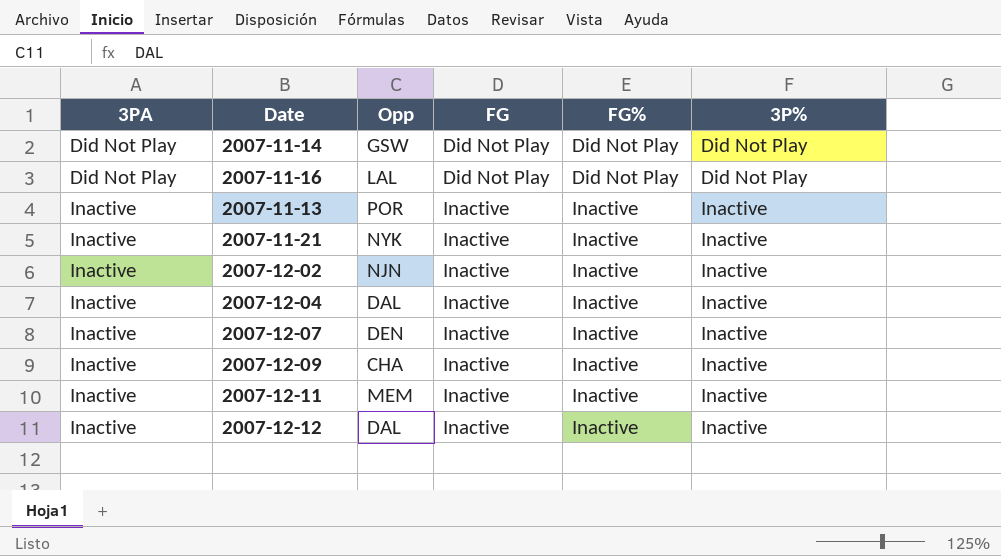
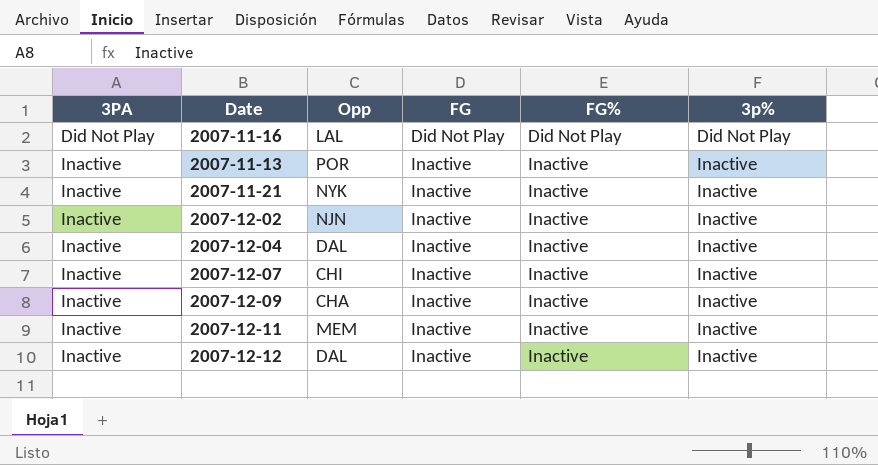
column name: 3P% -> 3p%
row 2007-11-14: Did Not Play | GSW | Did Not Play | Did Not Play | Did Not Play -> none
2007-12-07 | Opp: DEN -> CHI

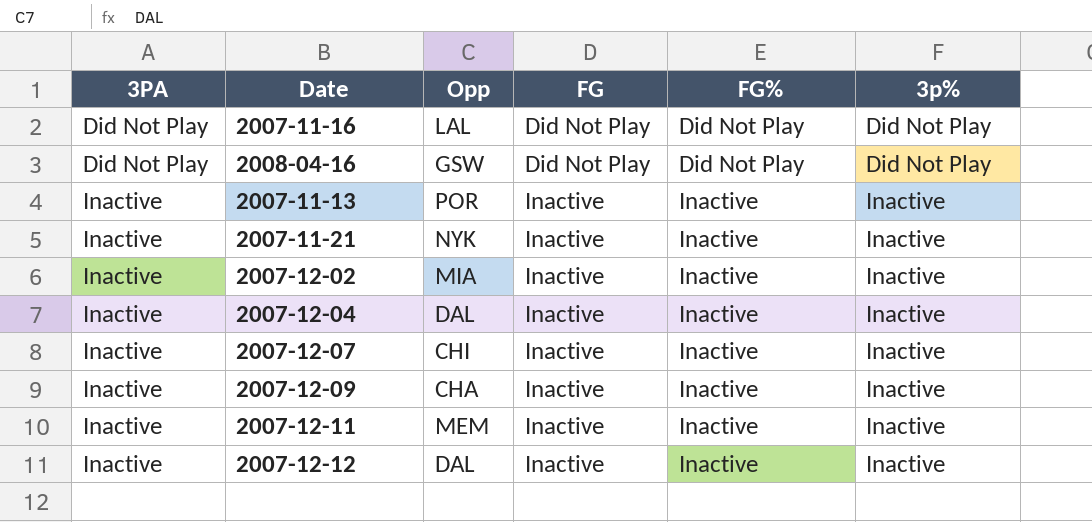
row 2008-04-16: none -> Did Not Play | GSW | Did Not Play | Did Not Play | Did Not Play
2007-12-02 | Opp: NJN -> MIA

